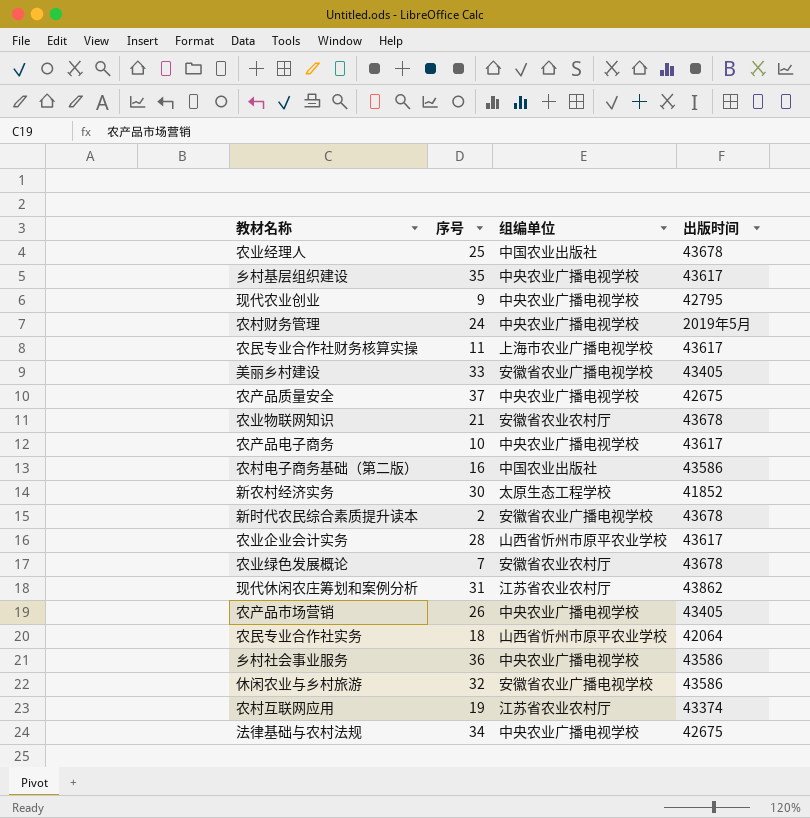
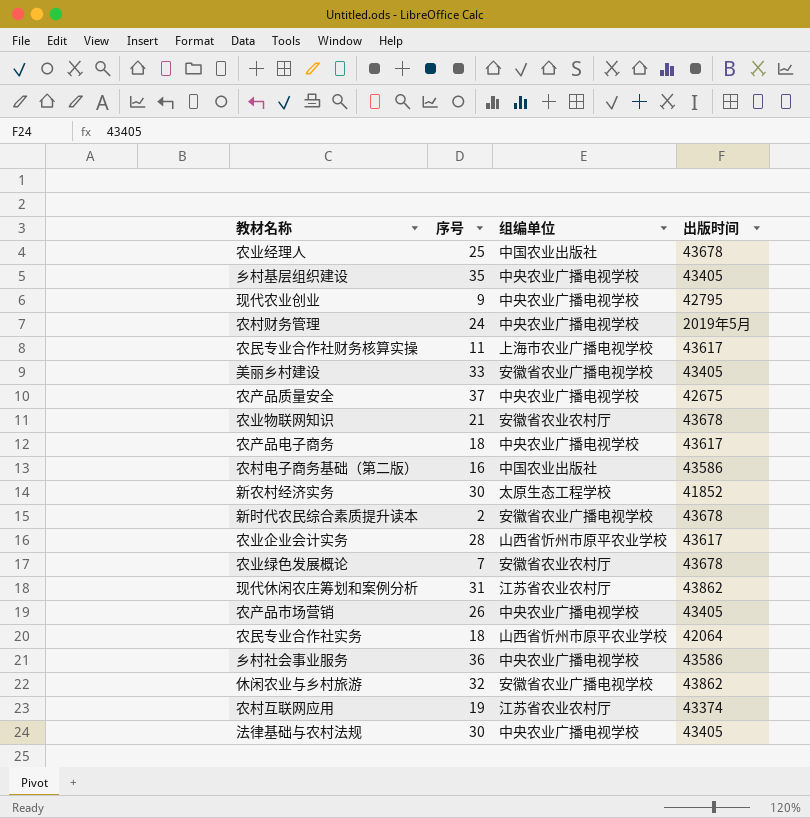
乡村基层组织建设 | 出版时间: 43617 -> 43405
农产品电子商务 | 序号: 10 -> 18
休闲农业与乡村旅游 | 出版时间: 43586 -> 43862
法律基础与农村法规 | 序号: 34 -> 30
法律基础与农村法规 | 出版时间: 42675 -> 43405

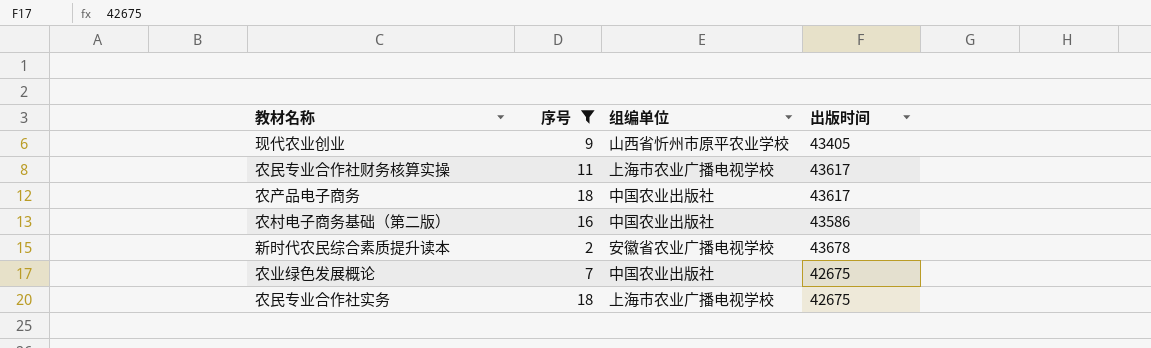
filter: none -> 序号 <= 18
现代农业创业 | 组编单位: 中央农业广播电视学校 -> 山西省忻州市原平农业学校
现代农业创业 | 出版时间: 42795 -> 43405
农产品电子商务 | 组编单位: 中央农业广播电视学校 -> 中国农业出版社
农业绿色发展概论 | 组编单位: 安徽省农业农村厅 -> 中国农业出版社
农业绿色发展概论 | 出版时间: 43678 -> 42675
农民专业合作社实务 | 组编单位: 山西省忻州市原平农业学校 -> 上海市农业广播电视学校
农民专业合作社实务 | 出版时间: 42064 -> 42675

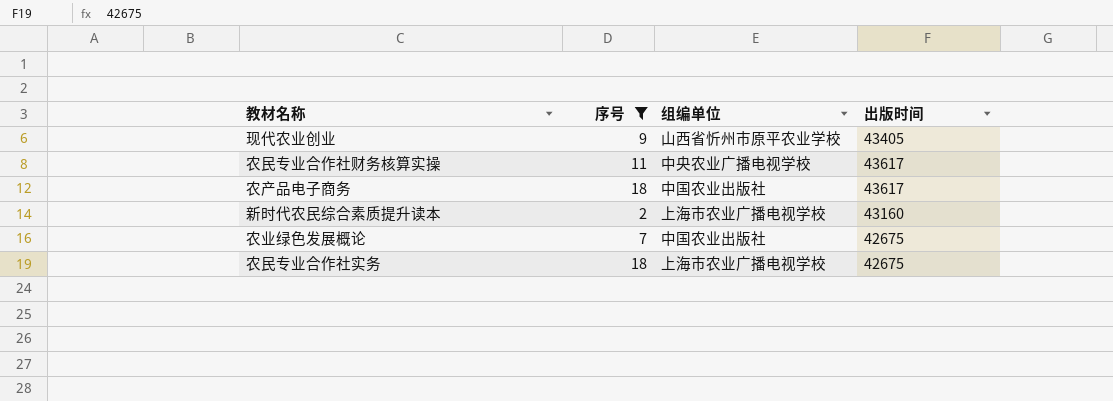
row 农村电子商务基础（第二版）: 16 | 中国农业出版社 | 43586 -> none
农民专业合作社财务核算实操 | 组编单位: 上海市农业广播电视学校 -> 中央农业广播电视学校
新时代农民综合素质提升读本 | 组编单位: 安徽省农业广播电视学校 -> 上海市农业广播电视学校
新时代农民综合素质提升读本 | 出版时间: 43678 -> 43160

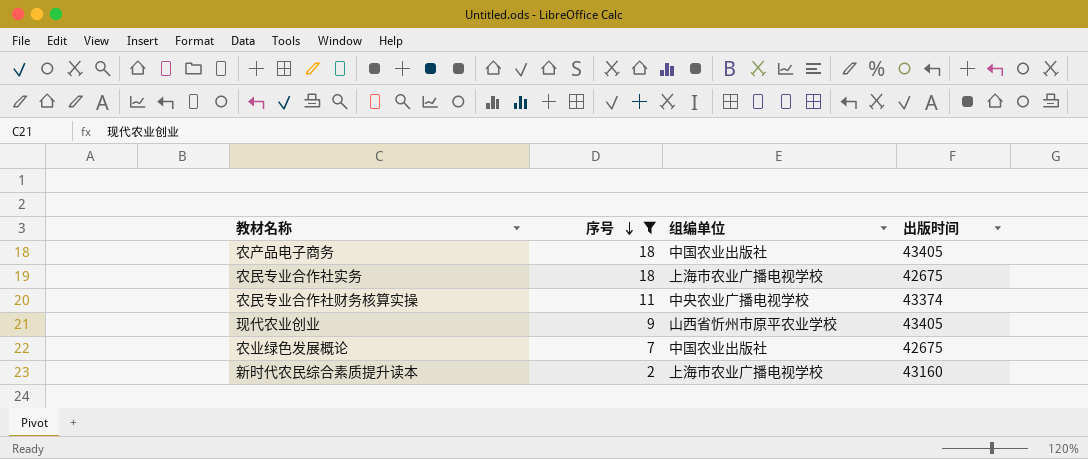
row order: none -> 序号 descending
农产品电子商务 | 出版时间: 43617 -> 43405
农民专业合作社财务核算实操 | 出版时间: 43617 -> 43374

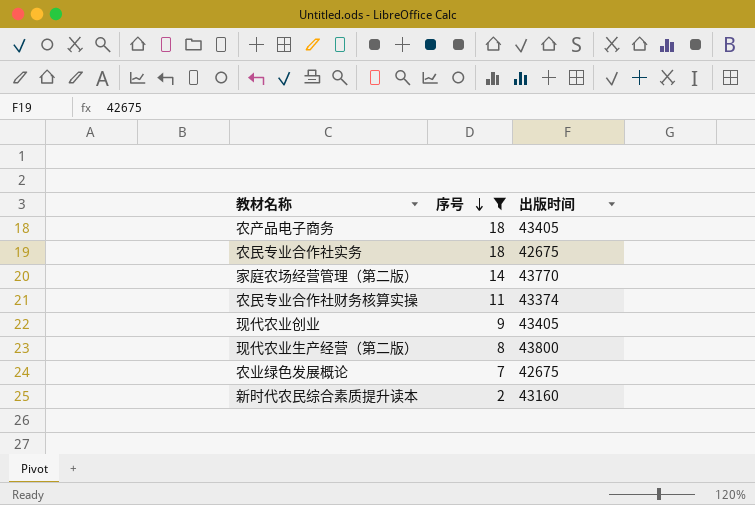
column 组编单位 | position: 3 -> none
row 家庭农场经营管理（第二版）: none -> 14 | 43770
row 现代农业生产经营（第二版）: none -> 8 | 43800

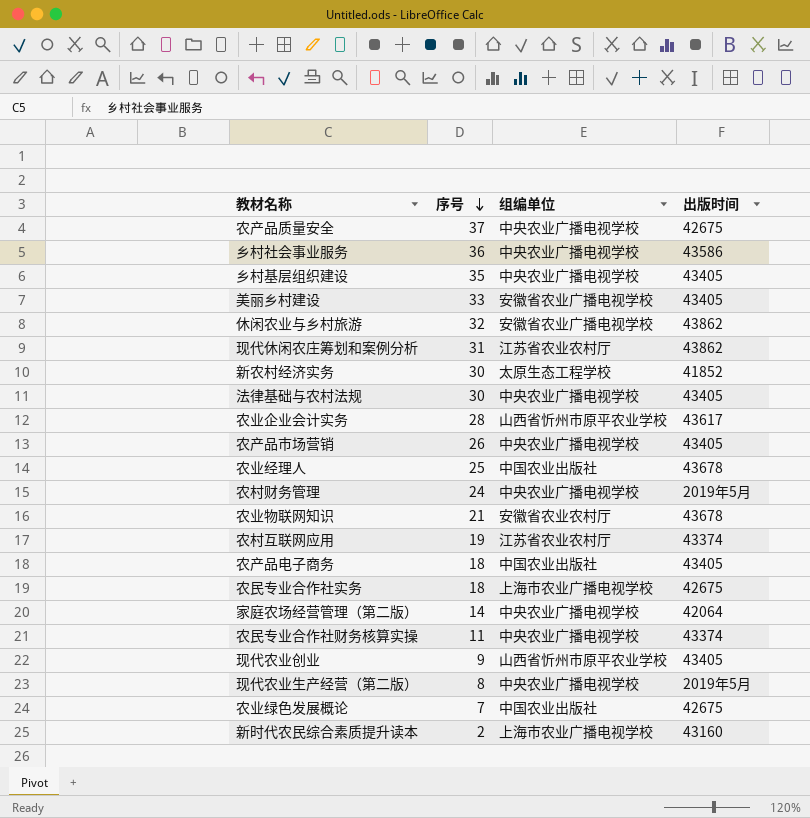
filter: 序号 <= 18 -> none
column 组编单位 | position: none -> 3
家庭农场经营管理（第二版） | 出版时间: 43770 -> 42064
现代农业生产经营（第二版） | 出版时间: 43800 -> 2019年5月

